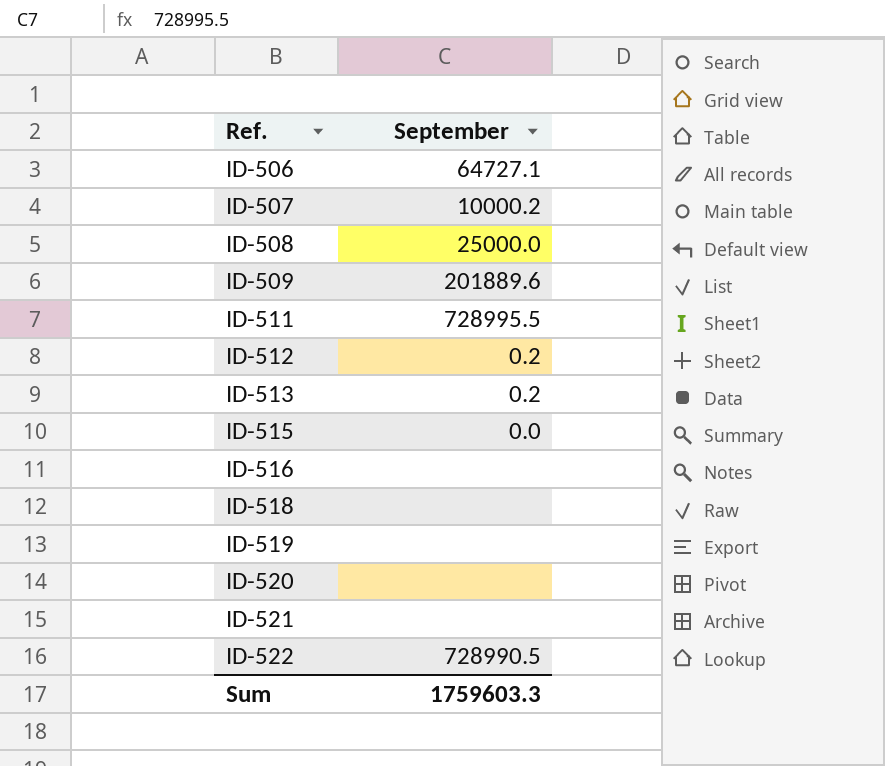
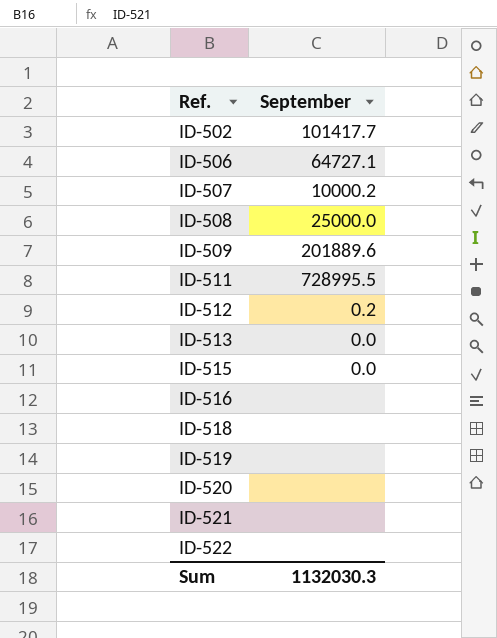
row ID-502: none -> 101417.7
ID-513 | September: 0.2 -> 0.0
ID-522 | September: 728990.5 -> none
Sum | September: 1759603.3 -> 1132030.3

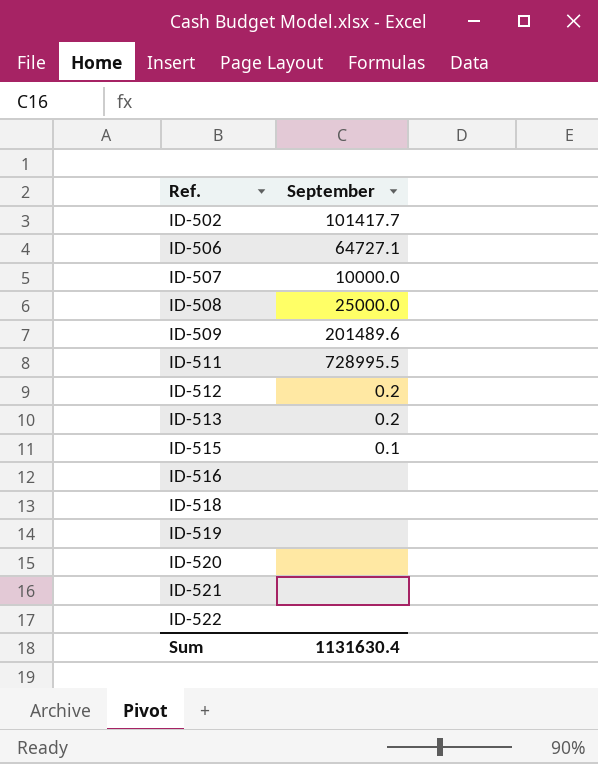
ID-507 | September: 10000.2 -> 10000.0
ID-509 | September: 201889.6 -> 201489.6
ID-513 | September: 0.0 -> 0.2
ID-515 | September: 0.0 -> 0.1
Sum | September: 1132030.3 -> 1131630.4

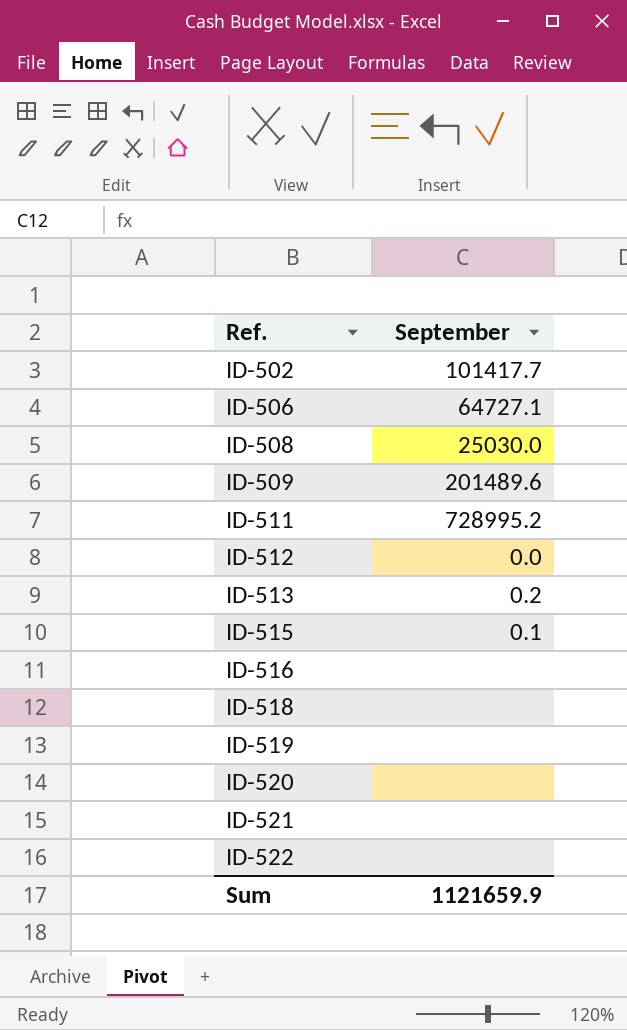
row ID-507: 10000.0 -> none
ID-508 | September: 25000.0 -> 25030.0
ID-511 | September: 728995.5 -> 728995.2
ID-512 | September: 0.2 -> 0.0
Sum | September: 1131630.4 -> 1121659.9

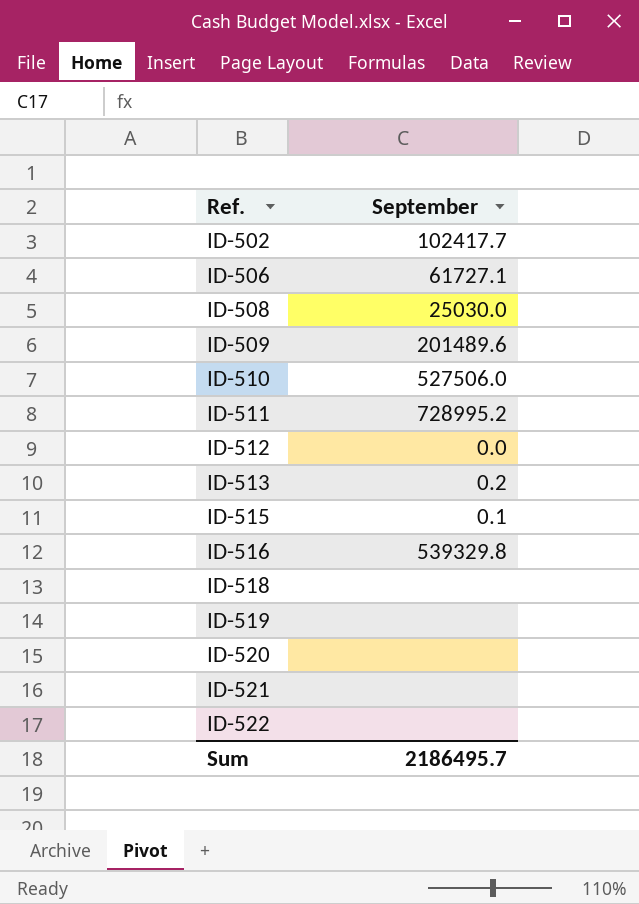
ID-502 | September: 101417.7 -> 102417.7
ID-506 | September: 64727.1 -> 61727.1
row ID-510: none -> 527506.0
ID-516 | September: none -> 539329.8
Sum | September: 1121659.9 -> 2186495.7

